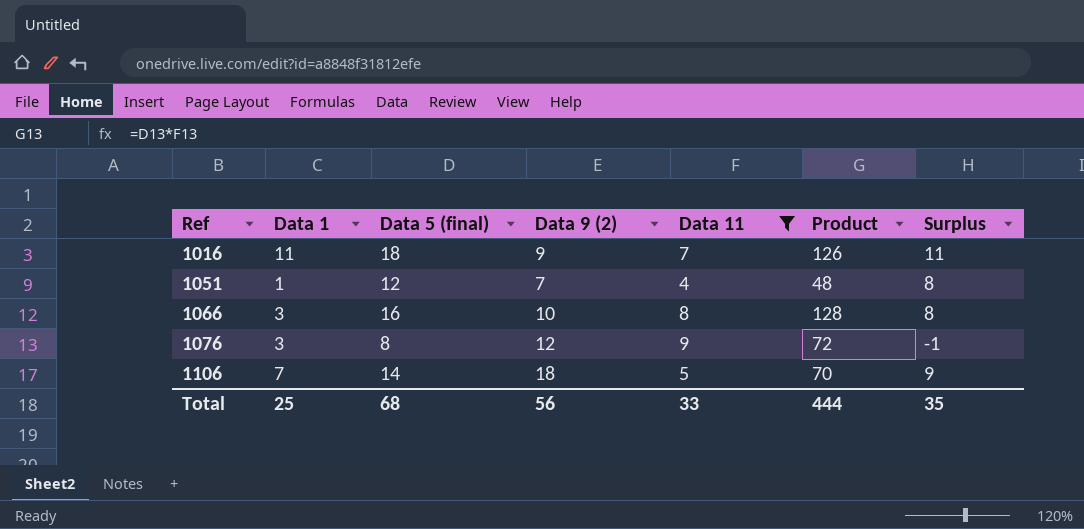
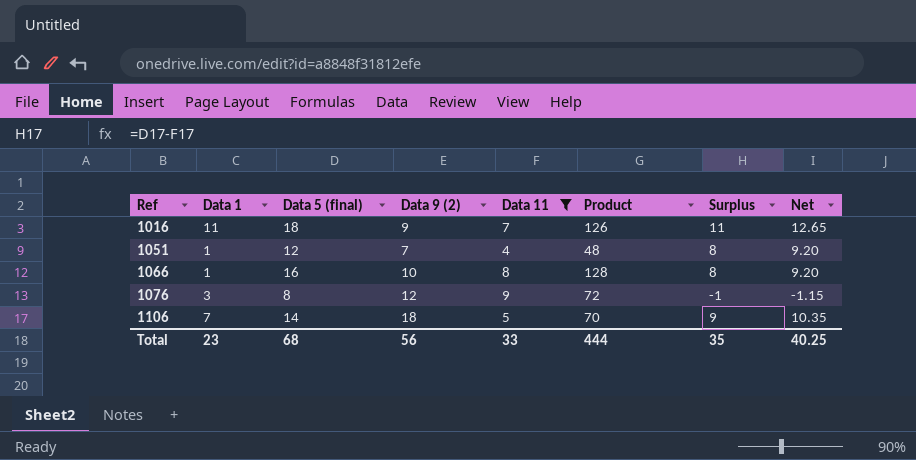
column Net | formula: none -> [Surplus] * 1.15
1066 | Data 1: 3 -> 1
Total | Data 1: 25 -> 23

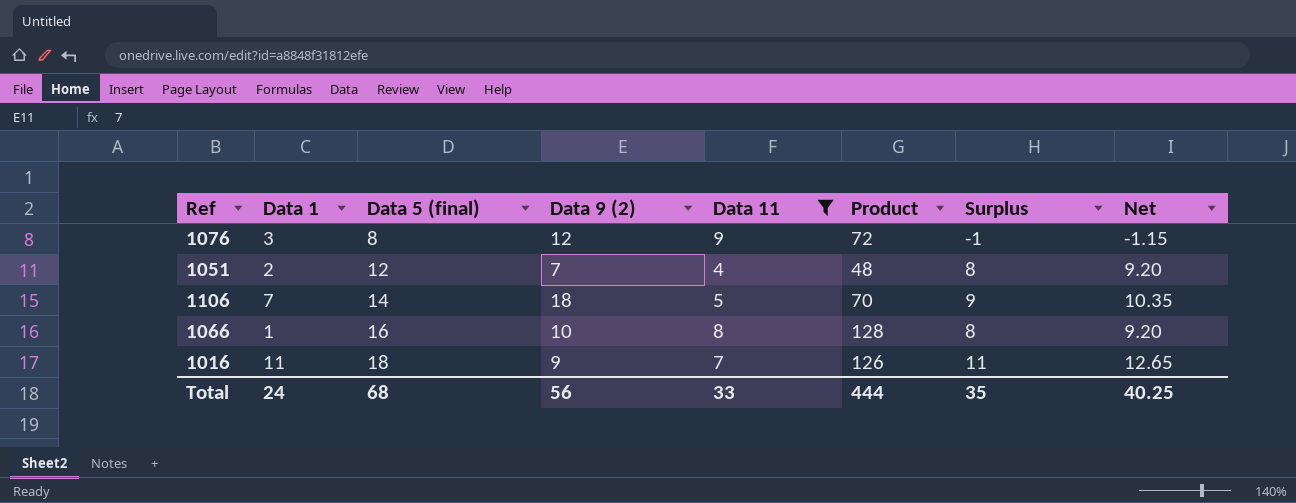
row order: Ref ascending -> Data 5 (final) ascending
1051 | Data 1: 1 -> 2
Total | Data 1: 23 -> 24

